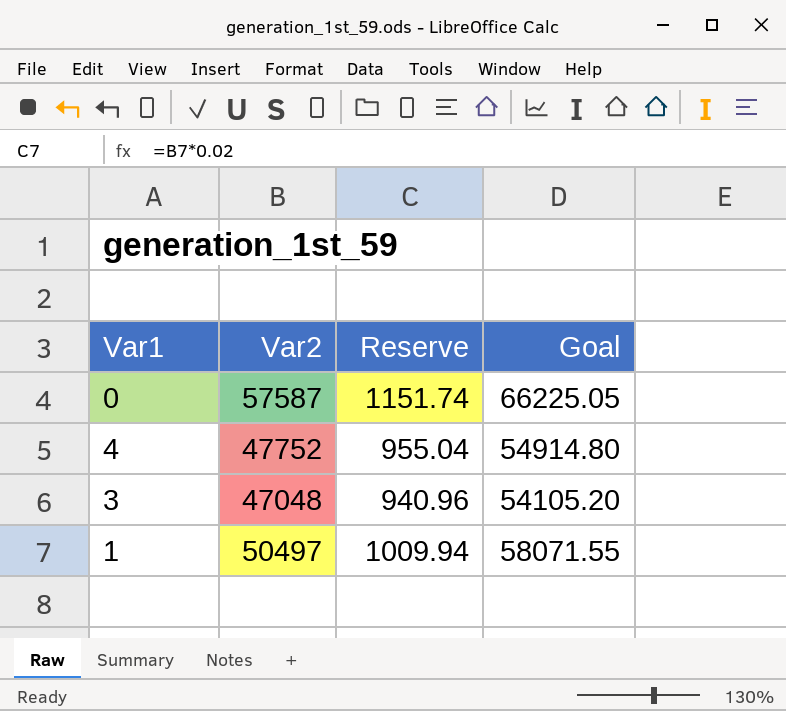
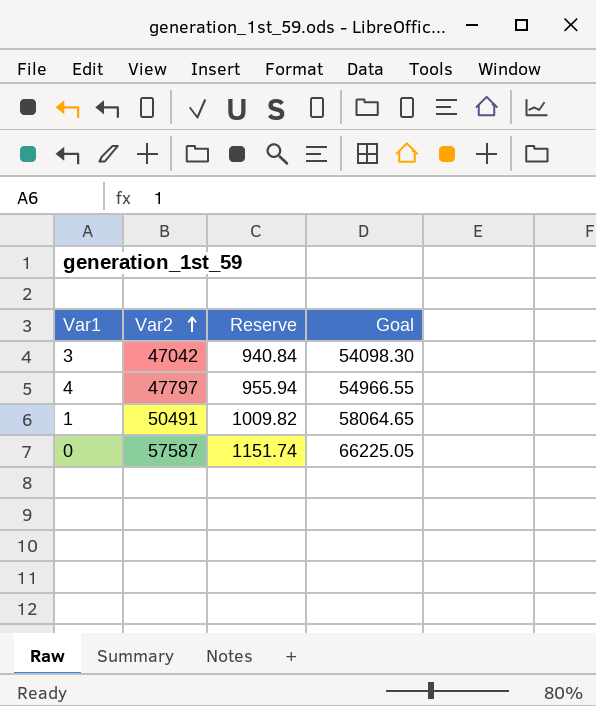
row order: none -> Var2 ascending
3 | Var2: 47048 -> 47042
3 | Reserve: 940.96 -> 940.84
3 | Goal: 54105.20 -> 54098.30
4 | Var2: 47752 -> 47797
4 | Reserve: 955.04 -> 955.94
4 | Goal: 54914.80 -> 54966.55
1 | Var2: 50497 -> 50491
1 | Reserve: 1009.94 -> 1009.82
1 | Goal: 58071.55 -> 58064.65

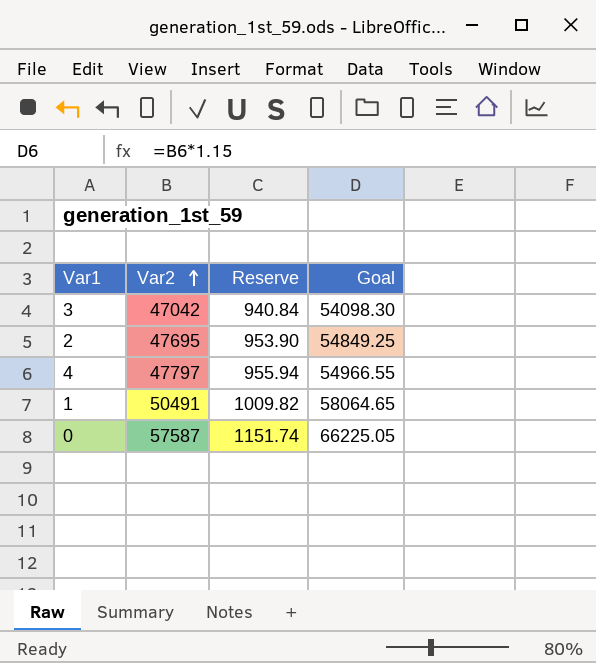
row 2: none -> 47695 | 953.90 | 54849.25

